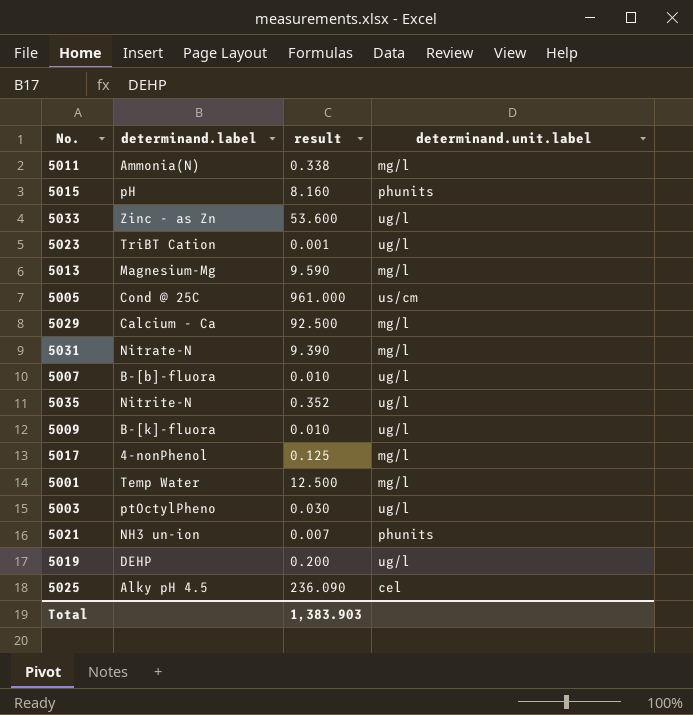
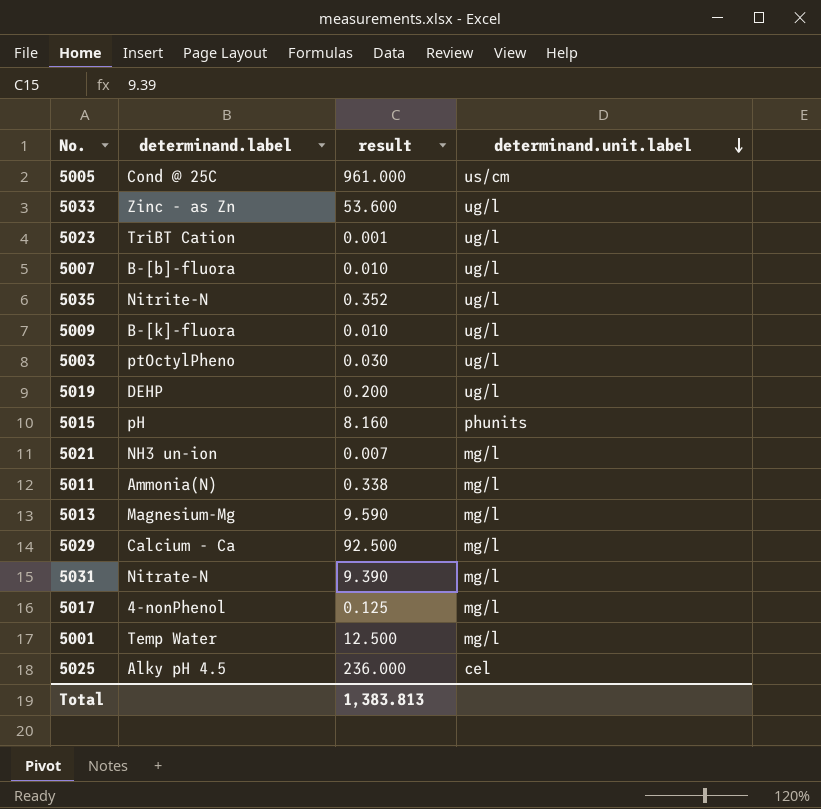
row order: none -> determinand.unit.label descending
5021 | determinand.unit.label: phunits -> mg/l
5025 | result: 236.090 -> 236.000
Total | result: 1,383.903 -> 1,383.813

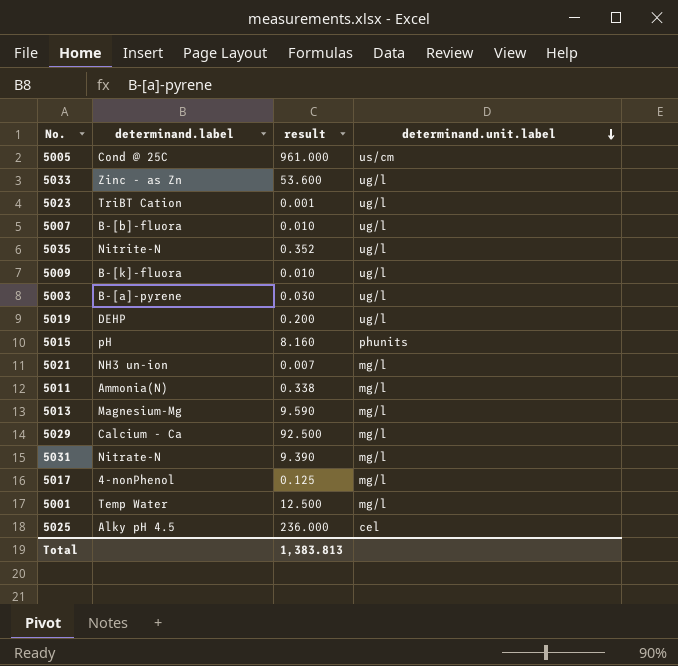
5003 | determinand.label: ptOctylPheno -> B-[a]-pyrene

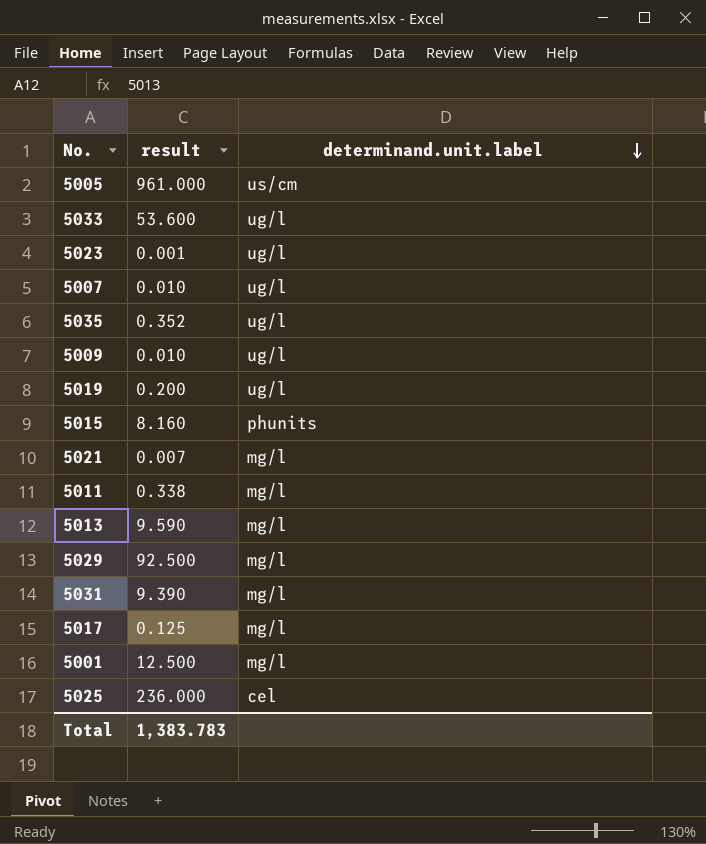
column determinand.label | position: 2 -> none
row 5003: B-[a]-pyrene | 0.030 | ug/l -> none
Total | result: 1,383.813 -> 1,383.783

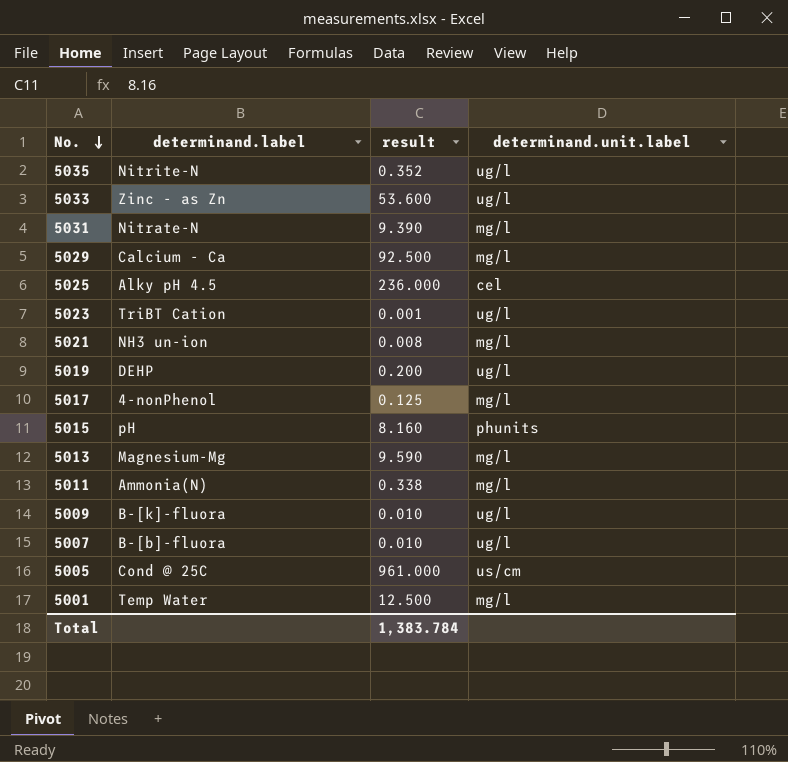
row order: determinand.unit.label descending -> No. descending
column determinand.label | position: none -> 2
5021 | result: 0.007 -> 0.008
Total | result: 1,383.783 -> 1,383.784

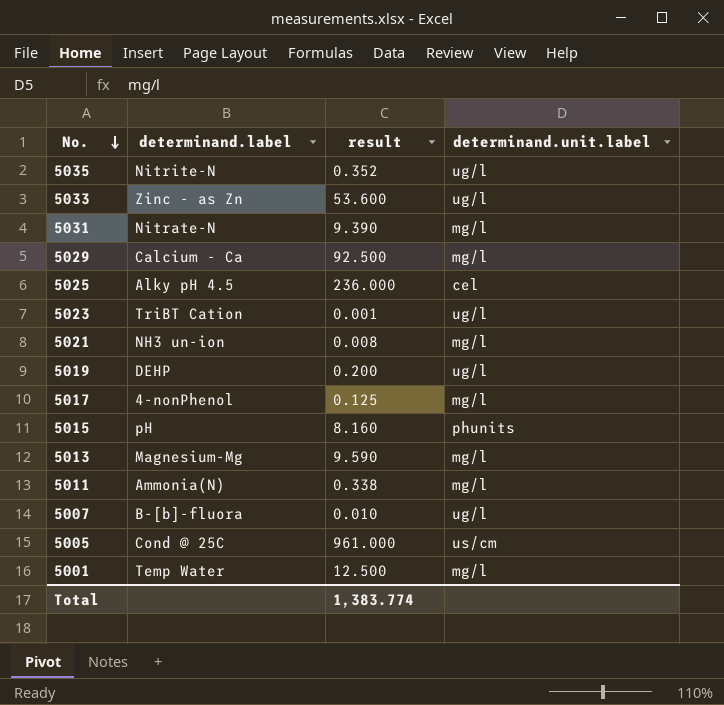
row 5009: B-[k]-fluora | 0.010 | ug/l -> none
Total | result: 1,383.784 -> 1,383.774

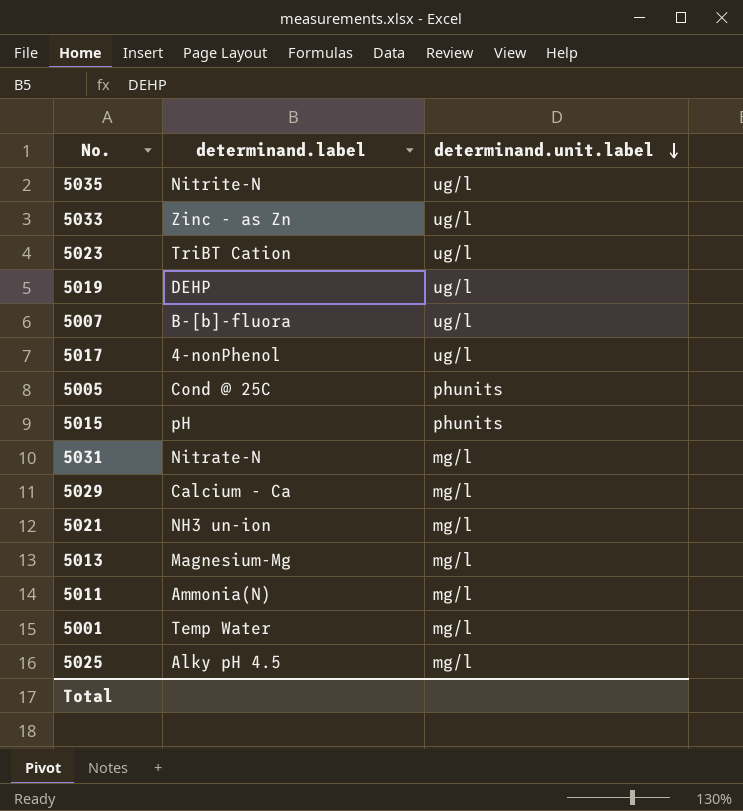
row order: No. descending -> determinand.unit.label descending
column result | position: 3 -> none
5017 | determinand.unit.label: mg/l -> ug/l
5005 | determinand.unit.label: us/cm -> phunits
5025 | determinand.unit.label: cel -> mg/l

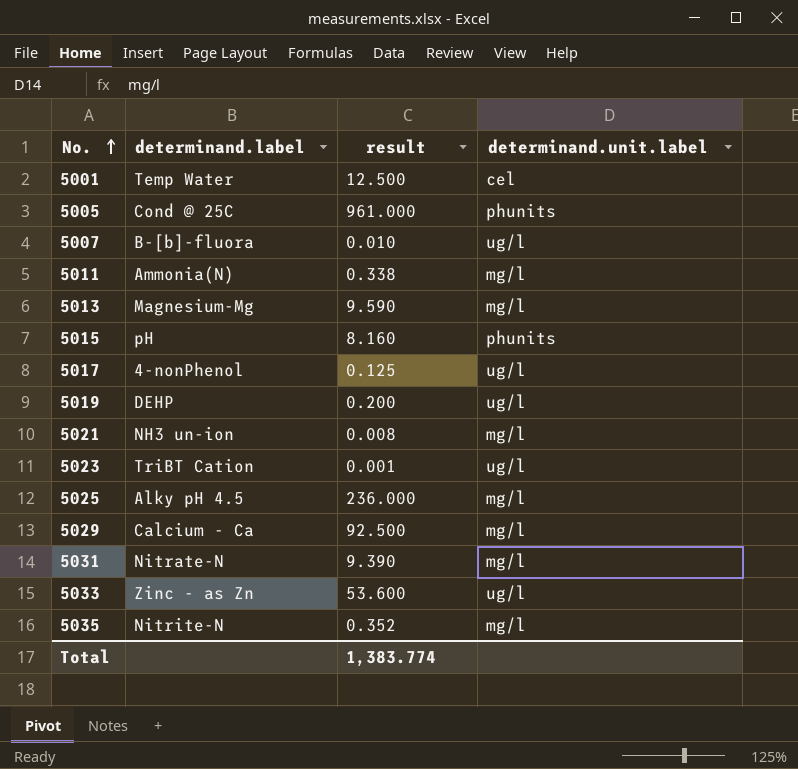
row order: determinand.unit.label descending -> No. ascending
column result | position: none -> 3
5001 | determinand.unit.label: mg/l -> cel
5035 | determinand.unit.label: ug/l -> mg/l

